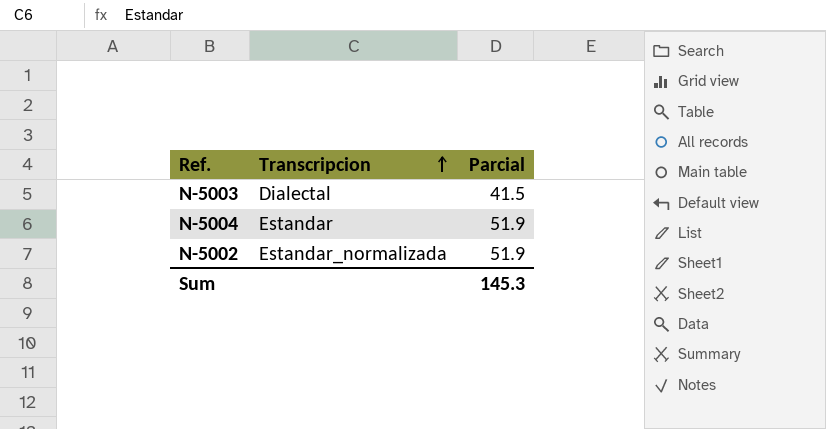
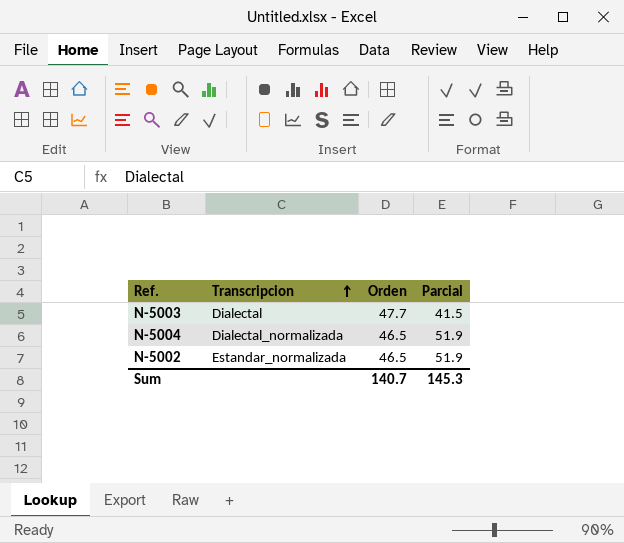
column Orden | position: none -> 3
N-5004 | Transcripcion: Estandar -> Dialectal_normalizada

